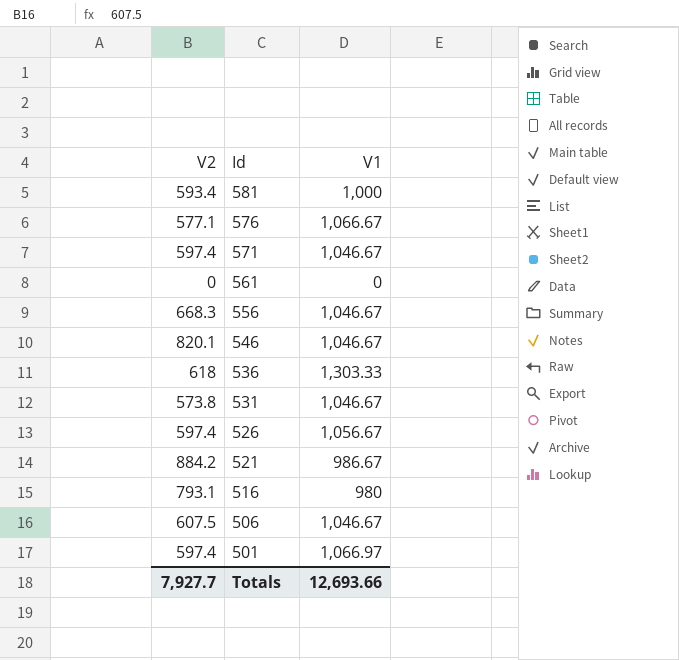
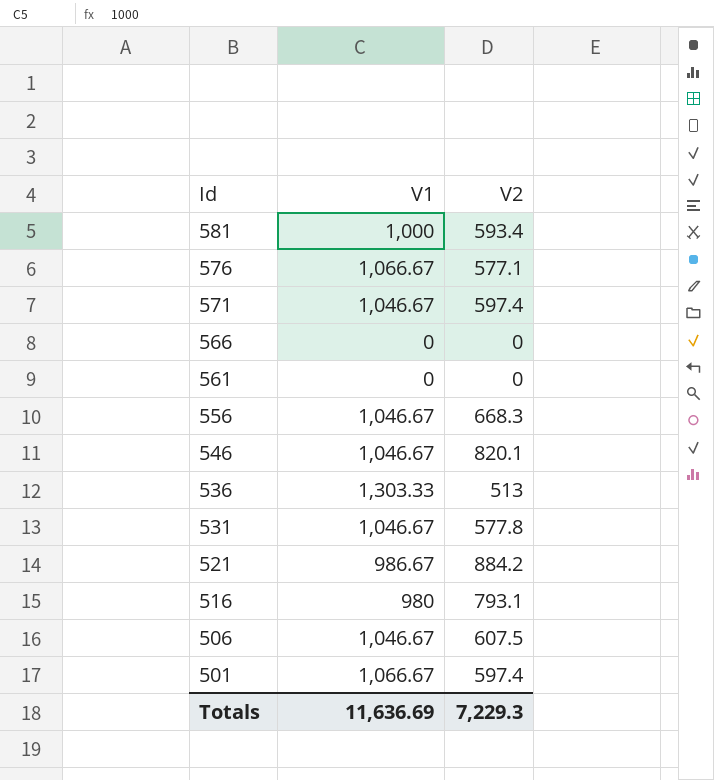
column V2 | position: 1 -> 3
row 526: 597.4 | 1,056.67 -> none
row 566: none -> 0 | 0
536 | V2: 618 -> 513
531 | V2: 573.8 -> 577.8
501 | V1: 1,066.97 -> 1,066.67
Totals | V1: 12,693.66 -> 11,636.69
Totals | V2: 7,927.7 -> 7,229.3

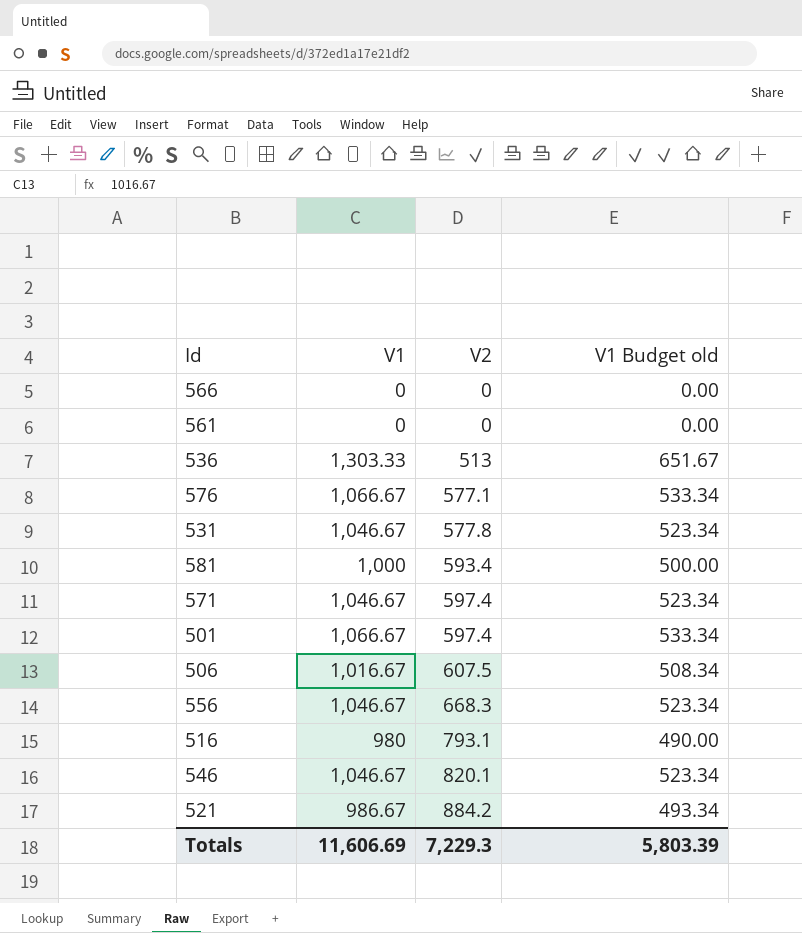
row order: Id descending -> V2 ascending
column V1 Budget old | formula: none -> [V1] * 0.5
506 | V1: 1,046.67 -> 1,016.67
Totals | V1: 11,636.69 -> 11,606.69

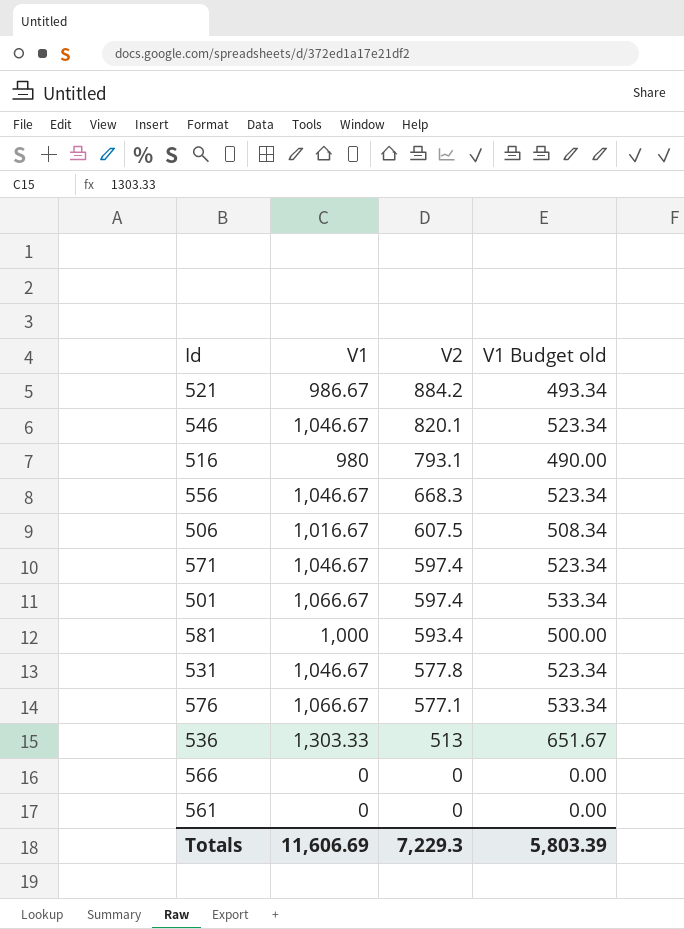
row order: V2 ascending -> V2 descending

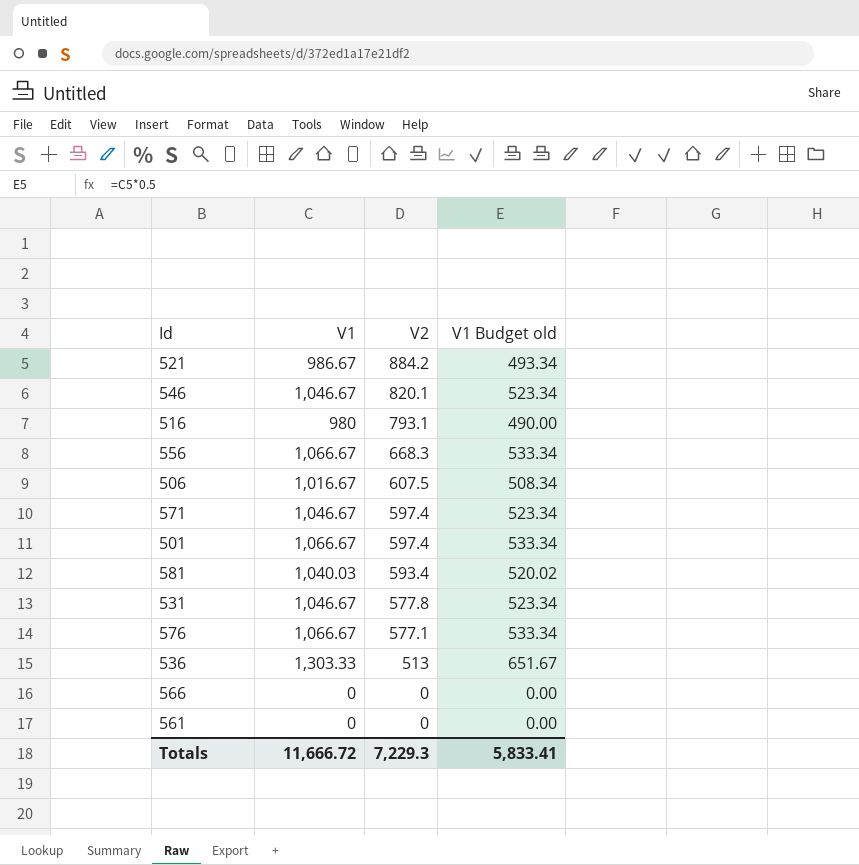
556 | V1: 1,046.67 -> 1,066.67
556 | V1 Budget old: 523.34 -> 533.34
581 | V1: 1,000 -> 1,040.03
581 | V1 Budget old: 500.00 -> 520.02
Totals | V1: 11,606.69 -> 11,666.72
Totals | V1 Budget old: 5,803.39 -> 5,833.41

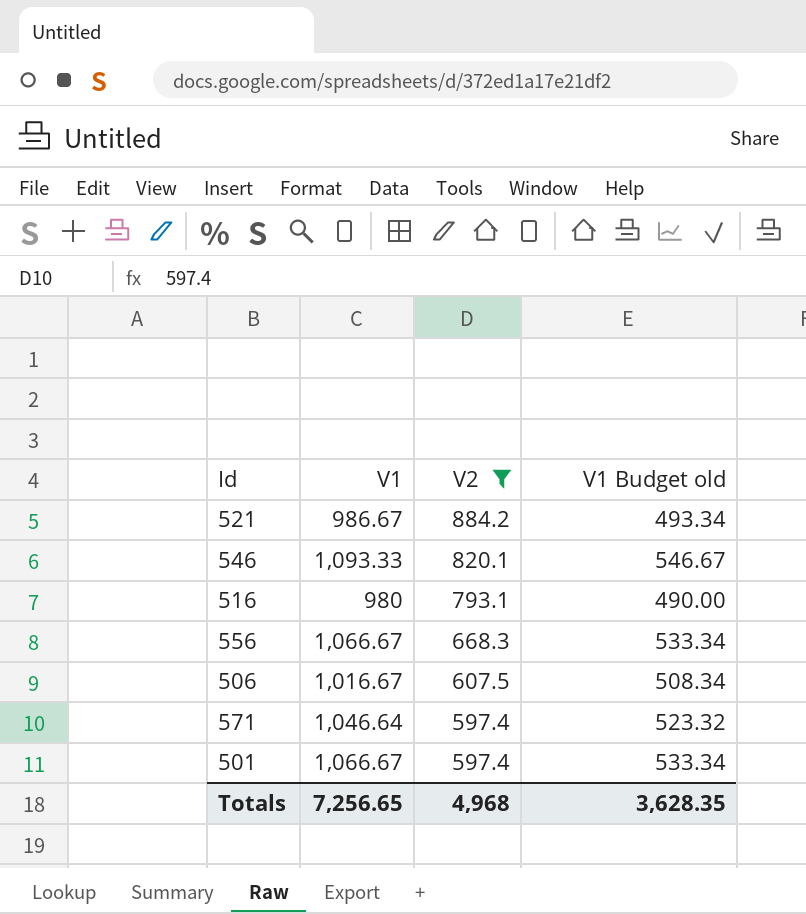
filter: none -> V2 >= 597.4
546 | V1: 1,046.67 -> 1,093.33
546 | V1 Budget old: 523.34 -> 546.67
571 | V1: 1,046.67 -> 1,046.64
571 | V1 Budget old: 523.34 -> 523.32
Totals | V1: 11,666.72 -> 7,256.65
Totals | V2: 7,229.3 -> 4,968
Totals | V1 Budget old: 5,833.41 -> 3,628.35

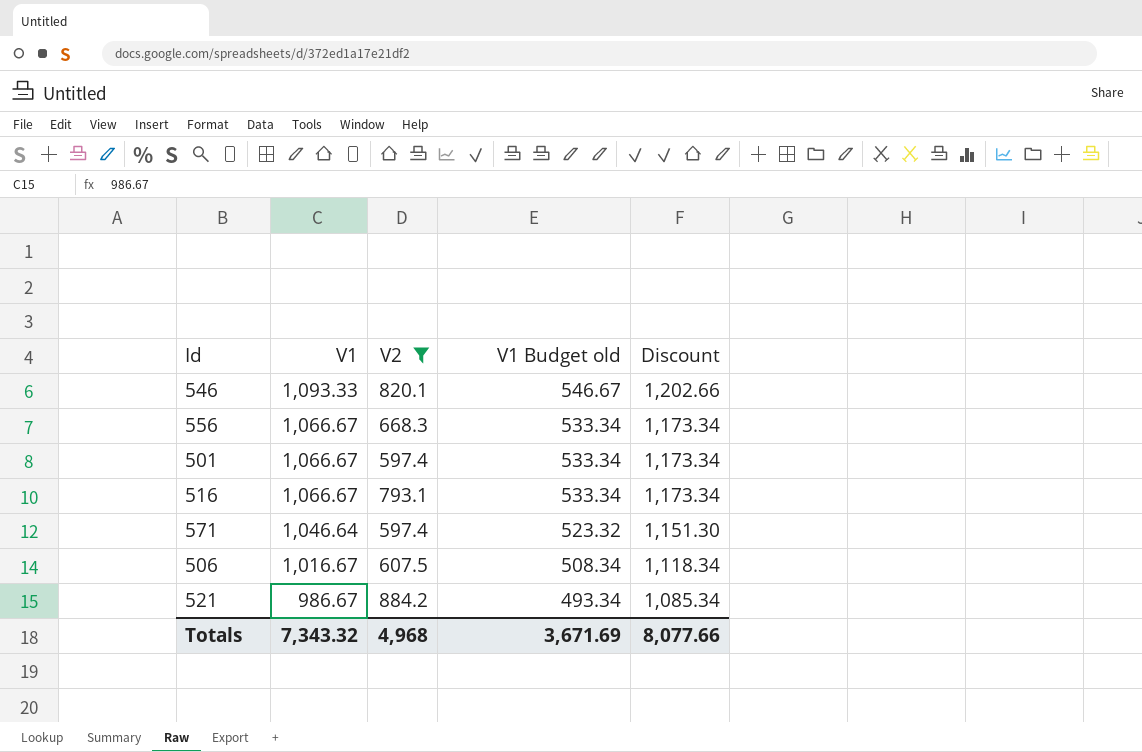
row order: V2 descending -> V1 descending
column Discount | formula: none -> [V1] * 1.1
516 | V1: 980 -> 1,066.67
516 | V1 Budget old: 490.00 -> 533.34
Totals | V1: 7,256.65 -> 7,343.32
Totals | V1 Budget old: 3,628.35 -> 3,671.69

